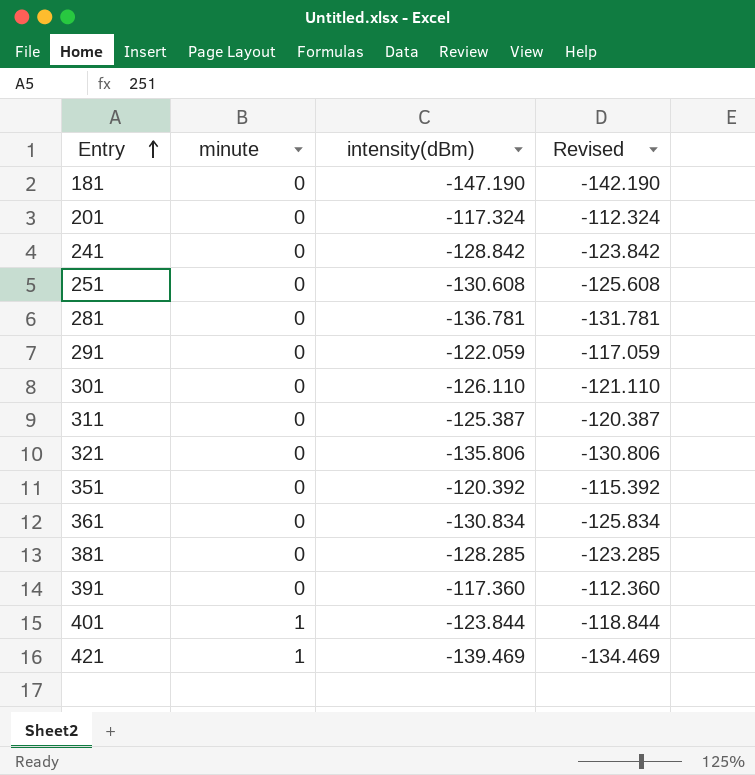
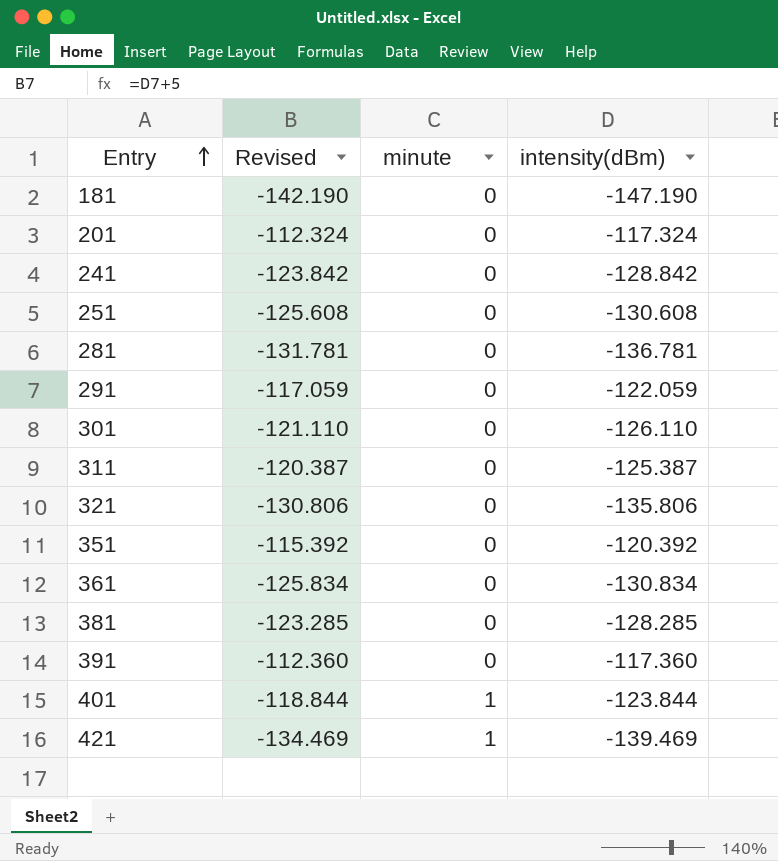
column Revised | position: 4 -> 2

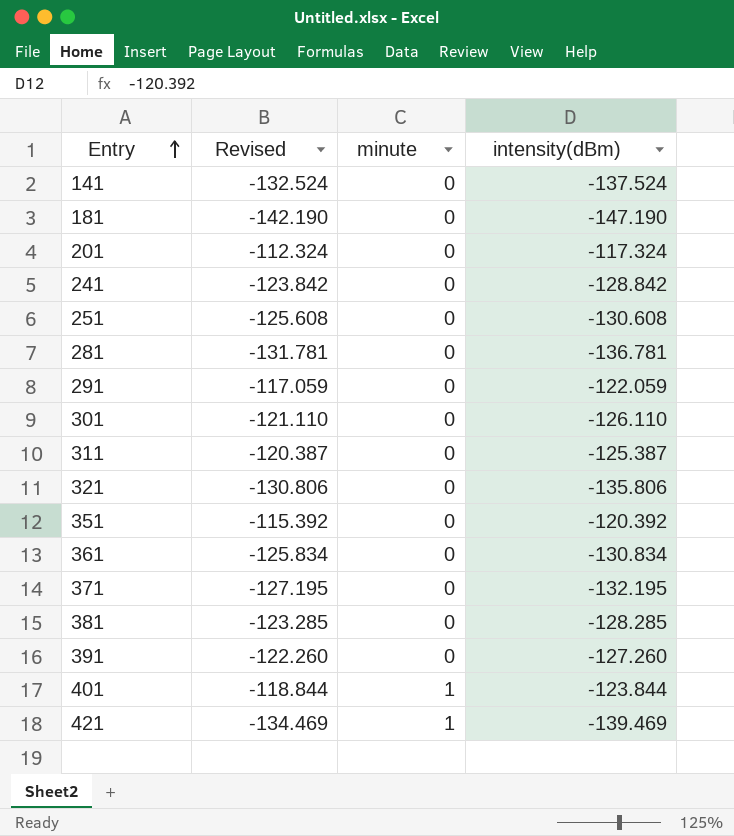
row 141: none -> -132.524 | 0 | -137.524
row 371: none -> -127.195 | 0 | -132.195
391 | Revised: -112.360 -> -122.260
391 | intensity(dBm): -117.360 -> -127.260

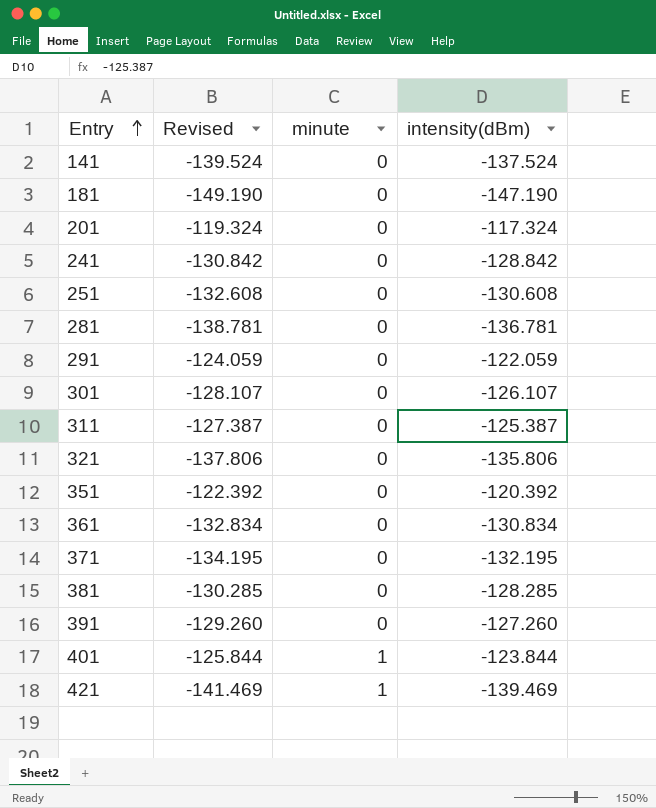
column Revised | formula: [intensity(dBm)] + 5 -> [intensity(dBm)] - 2
301 | intensity(dBm): -126.110 -> -126.107

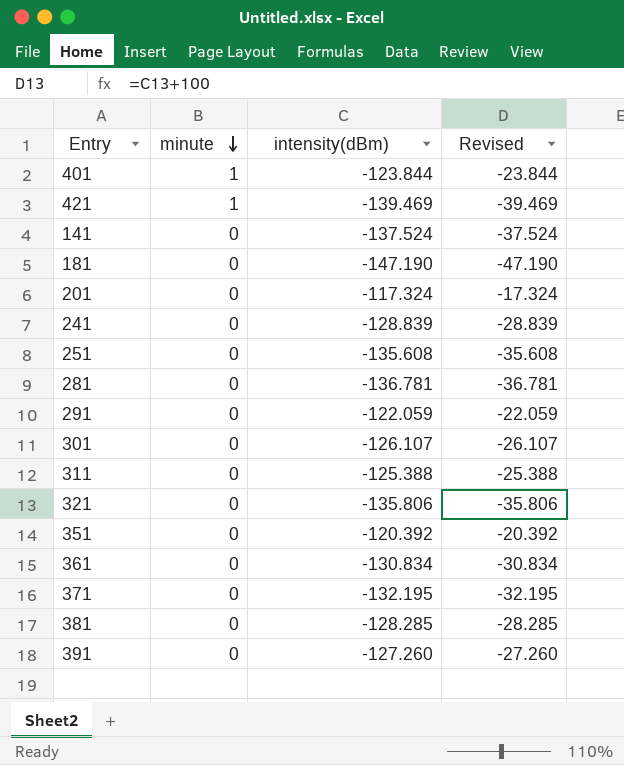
row order: Entry ascending -> minute descending
column Revised | formula: [intensity(dBm)] - 2 -> [intensity(dBm)] + 100
column Revised | position: 2 -> 4
241 | intensity(dBm): -128.842 -> -128.839
251 | intensity(dBm): -130.608 -> -135.608
311 | intensity(dBm): -125.387 -> -125.388

